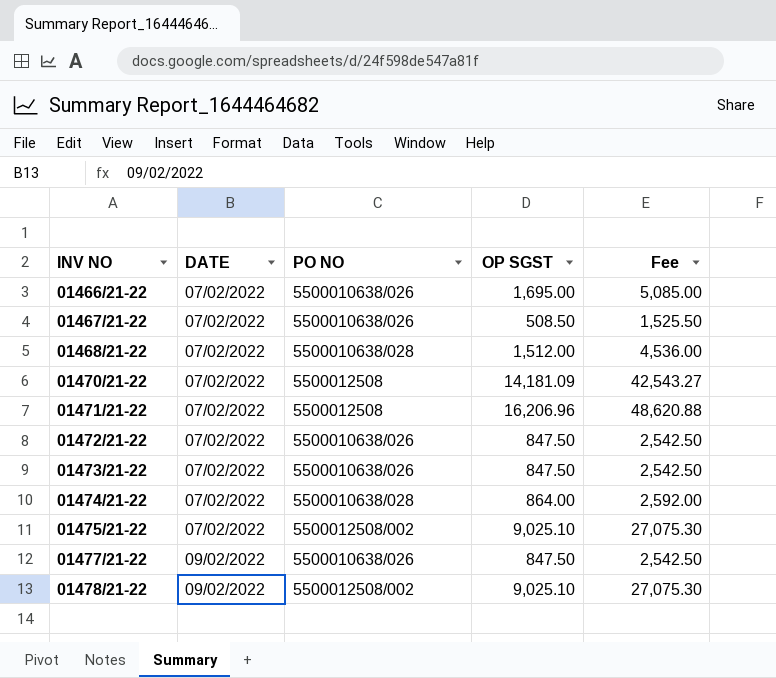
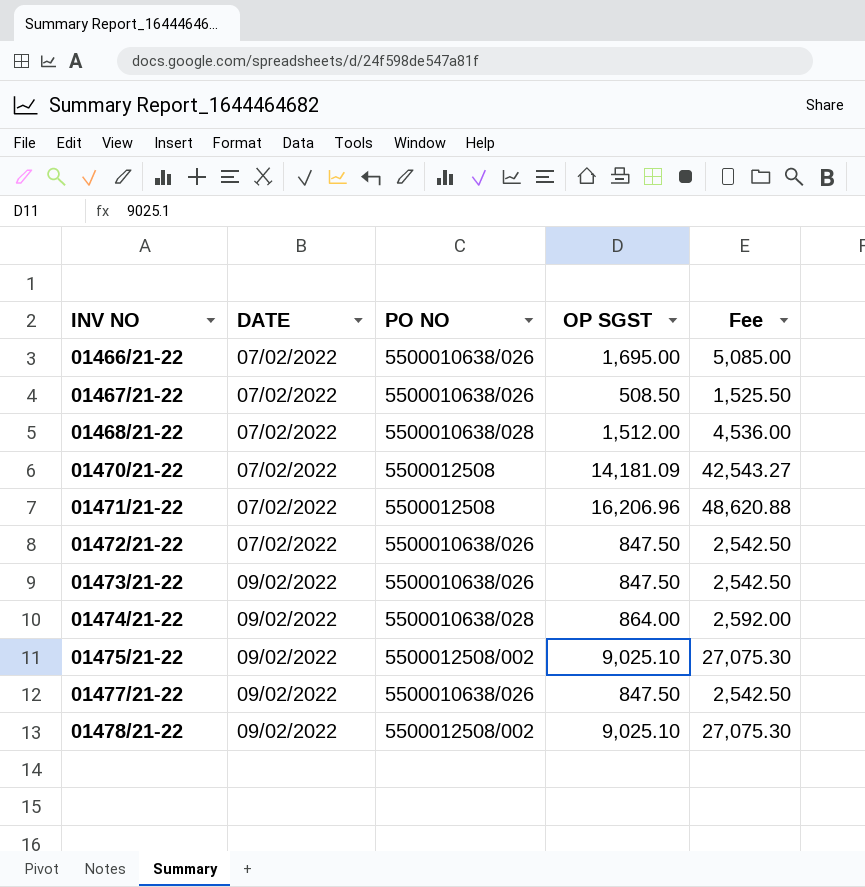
01473/21-22 | DATE: 07/02/2022 -> 09/02/2022
01474/21-22 | DATE: 07/02/2022 -> 09/02/2022
01475/21-22 | DATE: 07/02/2022 -> 09/02/2022

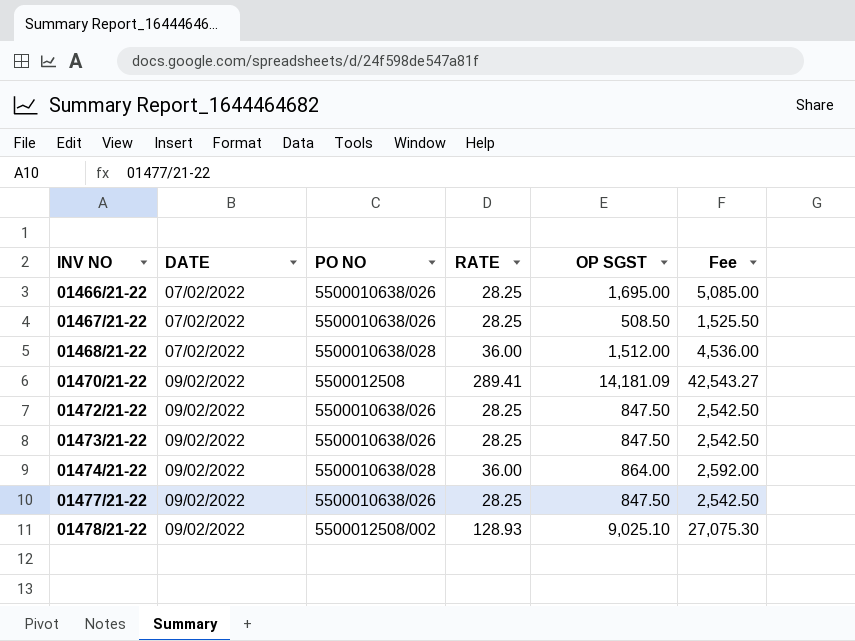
column RATE | position: none -> 4
row 01471/21-22: 07/02/2022 | 5500012508 | 16,206.96 | 48,620.88 -> none
row 01475/21-22: 09/02/2022 | 5500012508/002 | 9,025.10 | 27,075.30 -> none
01470/21-22 | DATE: 07/02/2022 -> 09/02/2022
01472/21-22 | DATE: 07/02/2022 -> 09/02/2022

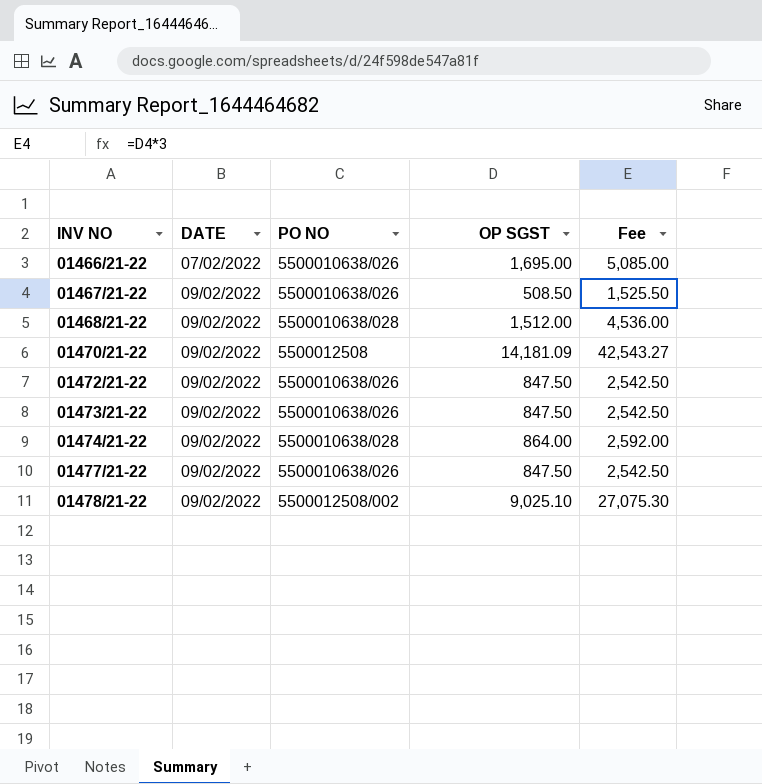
column RATE | position: 4 -> none
01467/21-22 | DATE: 07/02/2022 -> 09/02/2022
01468/21-22 | DATE: 07/02/2022 -> 09/02/2022

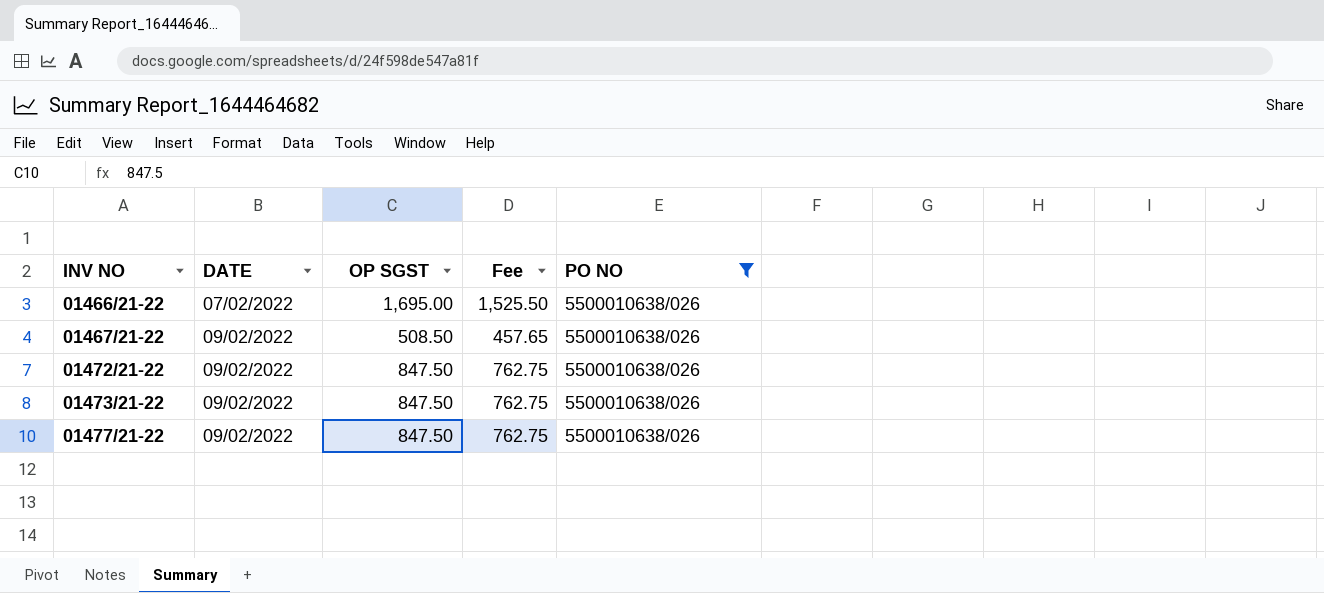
filter: none -> PO NO = 5500010638/026
column Fee | formula: [OP SGST] * 3 -> [OP SGST] * 0.9
column PO NO | position: 3 -> 5

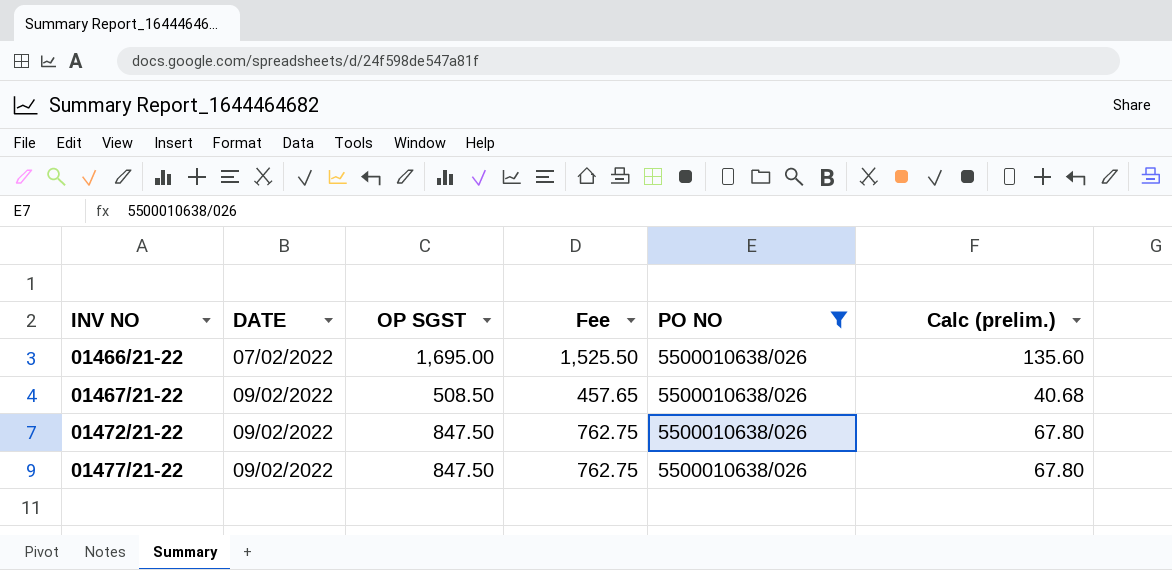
column Calc (prelim.) | formula: none -> [OP SGST] * 0.08
row 01473/21-22: 09/02/2022 | 847.50 | 762.75 | 5500010638/026 -> none

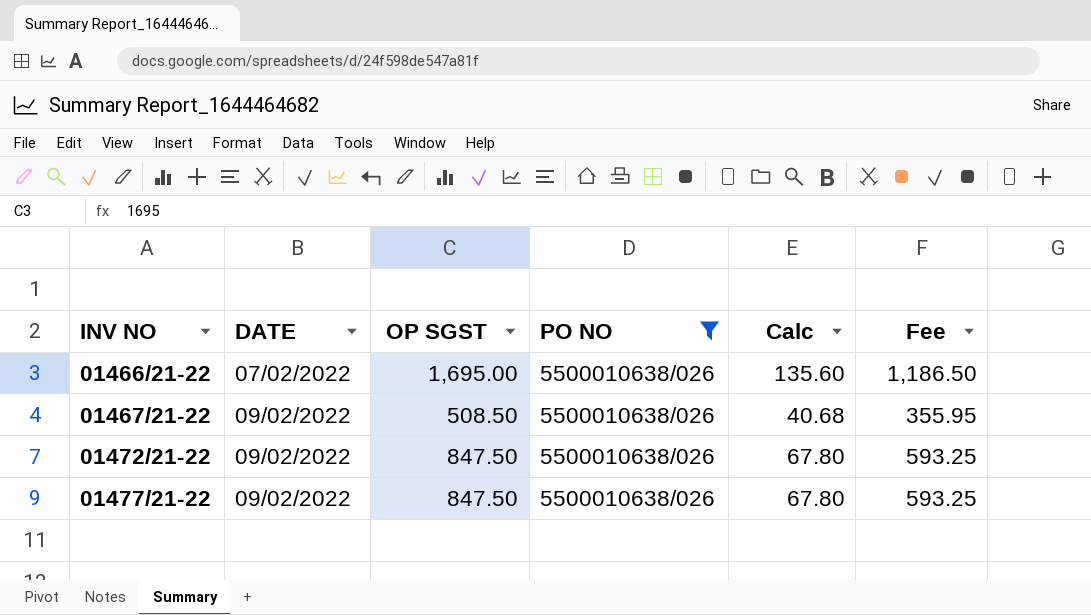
column name: Calc (prelim.) -> Calc
column Fee | formula: [OP SGST] * 0.9 -> [OP SGST] * 0.7
column Fee | position: 4 -> 6

